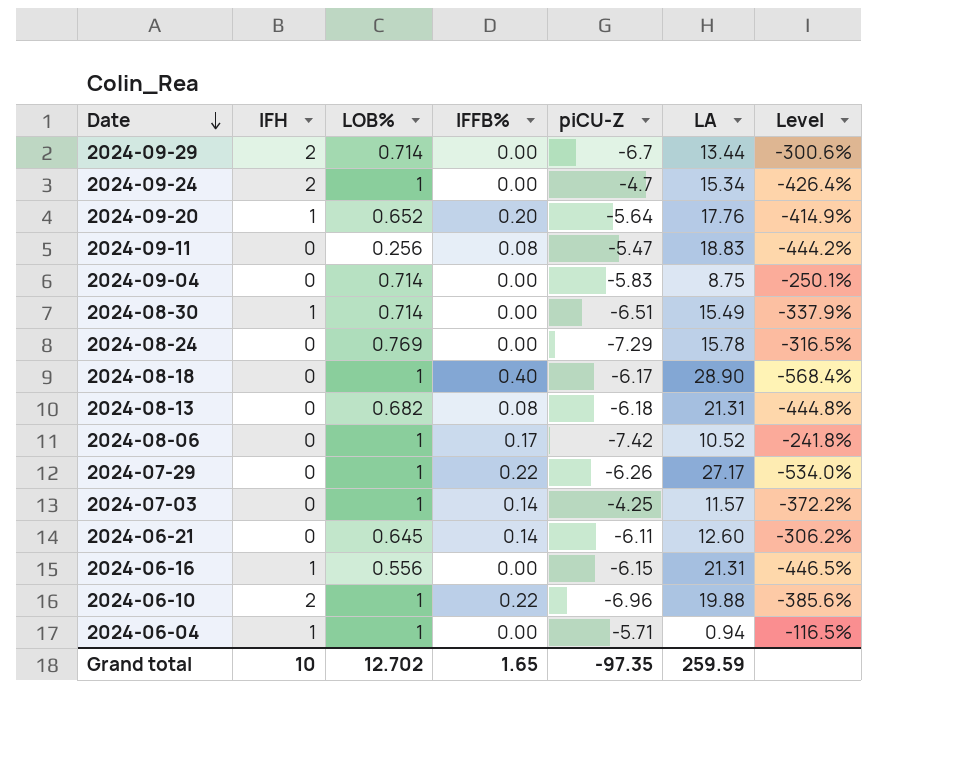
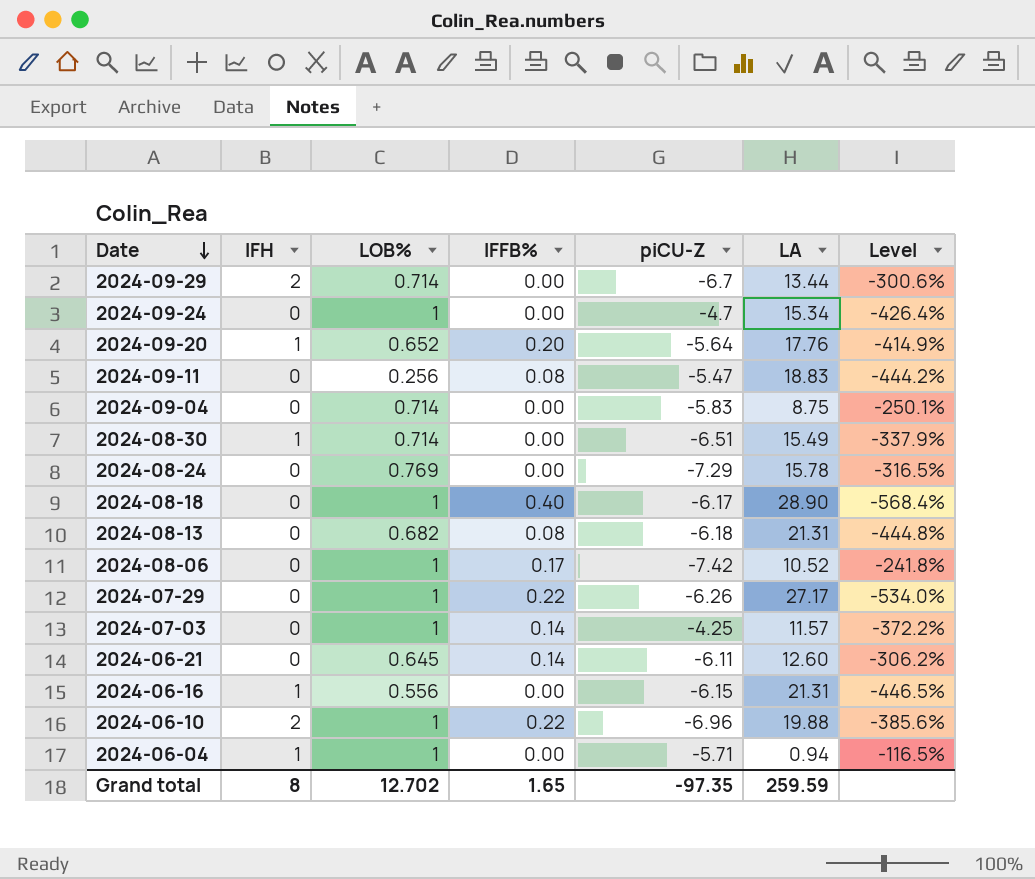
2024-09-24 | IFH: 2 -> 0
Grand total | IFH: 10 -> 8

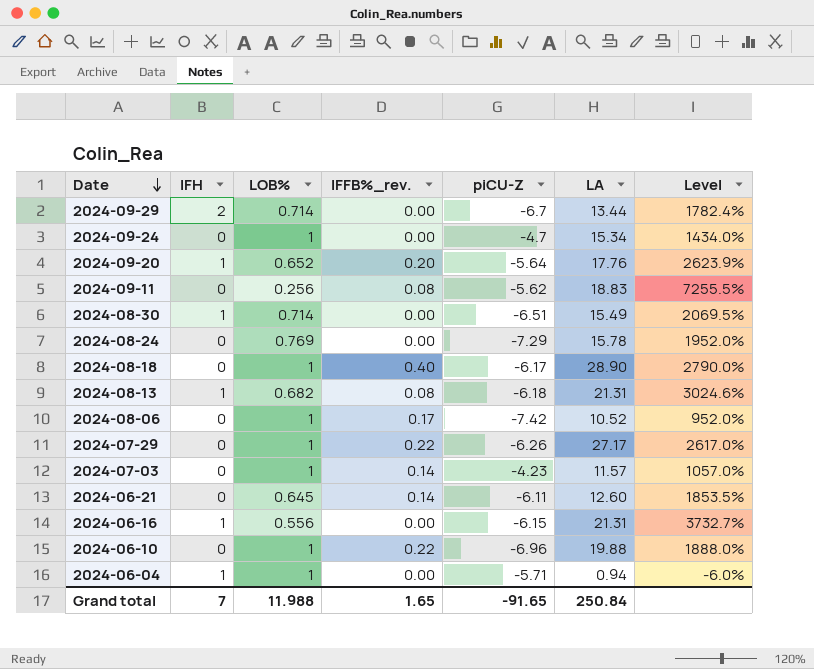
column name: IFFB% -> IFFB%_rev.
column Level | formula: ([LA] - [piCU-Z]) / [piCU-Z] -> ([LA] - [LOB%]) / [LOB%]
row 2024-09-04: 0 | 0.714 | 0.00 | -5.83 | 8.75 | -250.1% -> none
2024-09-11 | piCU-Z: -5.47 -> -5.62
2024-08-13 | IFH: 0 -> 1
2024-07-03 | piCU-Z: -4.25 -> -4.23
2024-06-10 | IFH: 2 -> 0
Grand total | IFH: 8 -> 7
Grand total | LOB%: 12.702 -> 11.988
Grand total | piCU-Z: -97.35 -> -91.65
Grand total | LA: 259.59 -> 250.84

